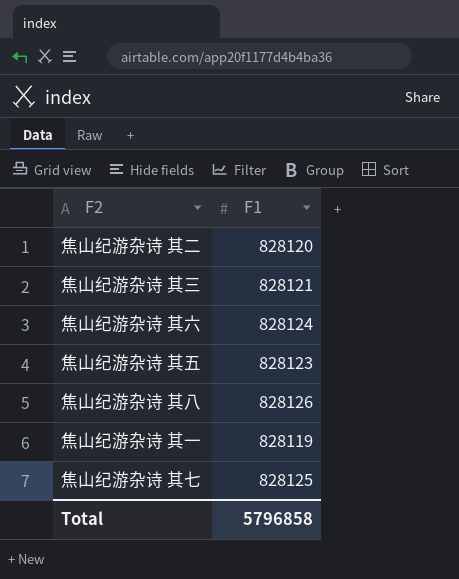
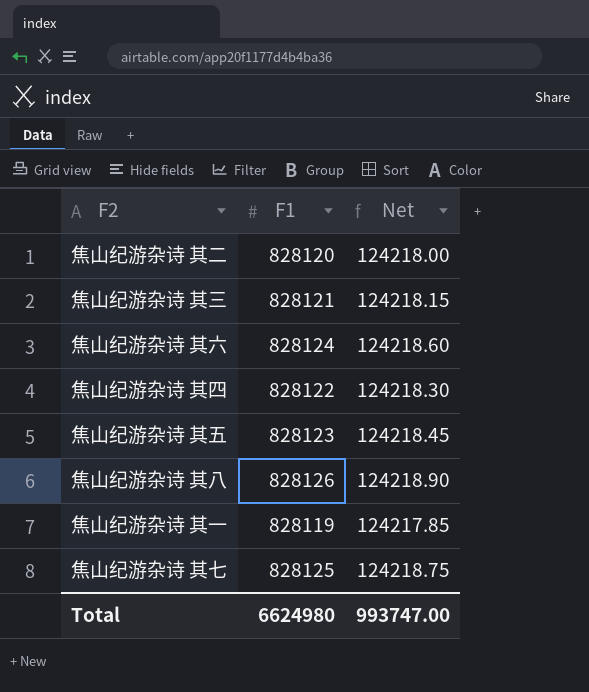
column Net | formula: none -> [F1] * 0.15
row 焦山纪游杂诗 其四: none -> 828122 | 124218.30
Total | F1: 5796858 -> 6624980

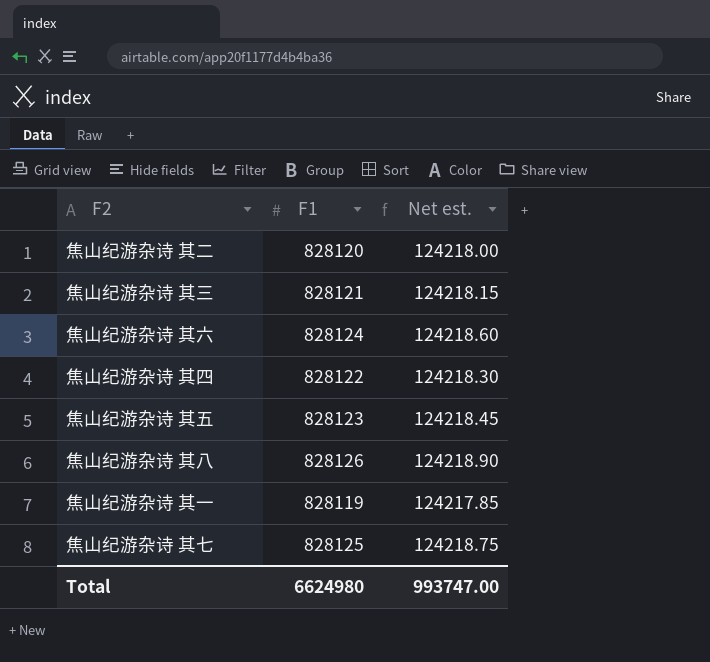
column name: Net -> Net est.

